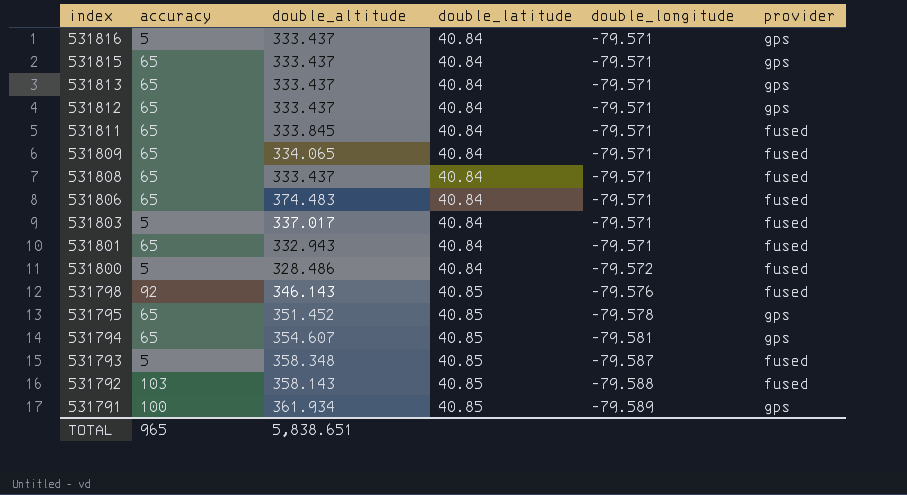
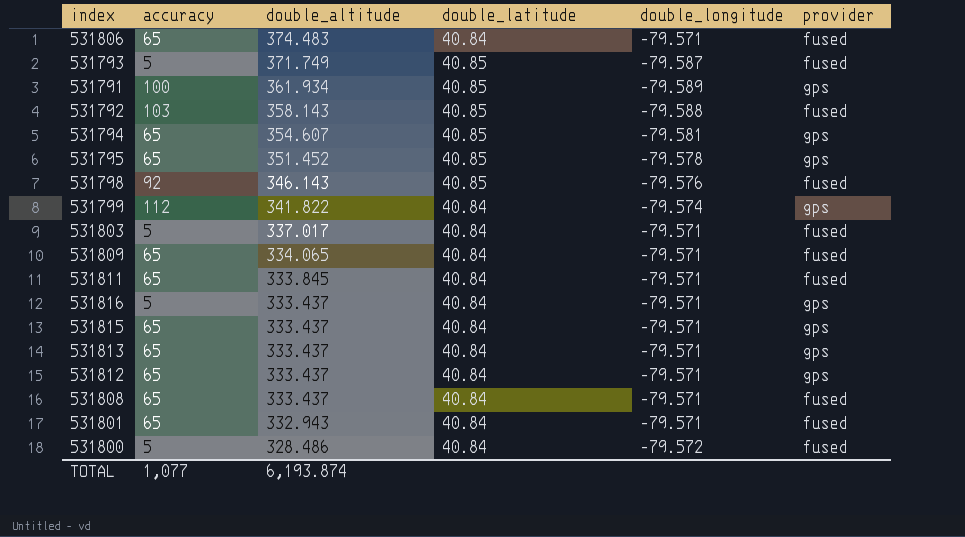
row order: index descending -> double_altitude descending
531793 | double_altitude: 358.348 -> 371.749
row 531799: none -> 112 | 341.822 | 40.84 | -79.574 | gps
TOTAL | accuracy: 965 -> 1,077
TOTAL | double_altitude: 5,838.651 -> 6,193.874

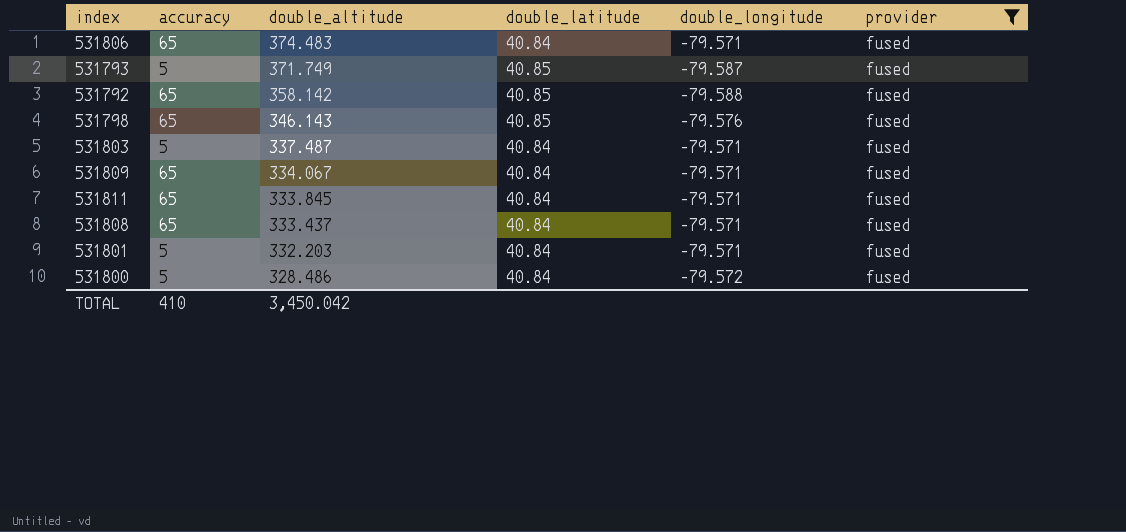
filter: none -> provider = fused
531792 | accuracy: 103 -> 65
531792 | double_altitude: 358.143 -> 358.142
531798 | accuracy: 92 -> 65
531803 | double_altitude: 337.017 -> 337.487
531809 | double_altitude: 334.065 -> 334.067
531801 | accuracy: 65 -> 5
531801 | double_altitude: 332.943 -> 332.203
TOTAL | accuracy: 1,077 -> 410
TOTAL | double_altitude: 6,193.874 -> 3,450.042

